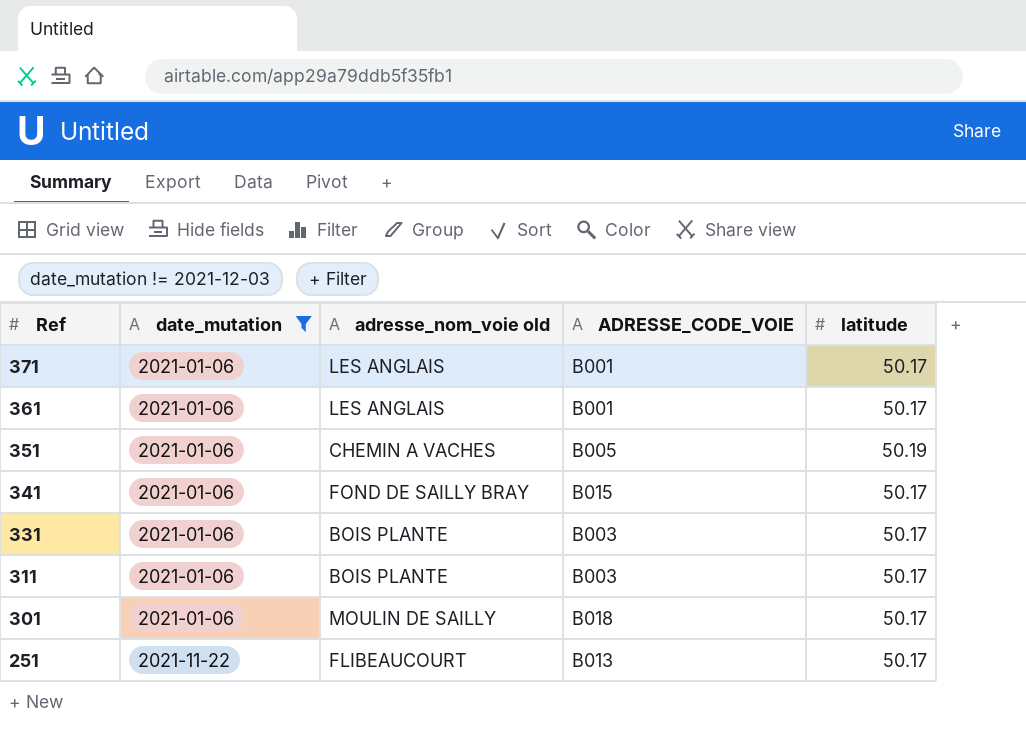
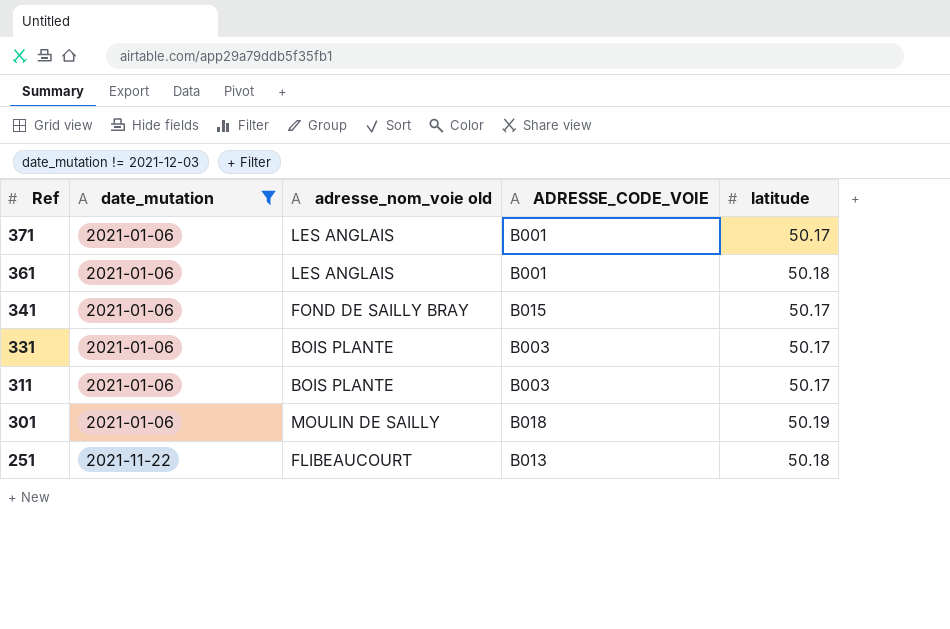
row 351: 2021-01-06 | CHEMIN A VACHES | B005 | 50.19 -> none
361 | latitude: 50.17 -> 50.18
301 | latitude: 50.17 -> 50.19
251 | latitude: 50.17 -> 50.18

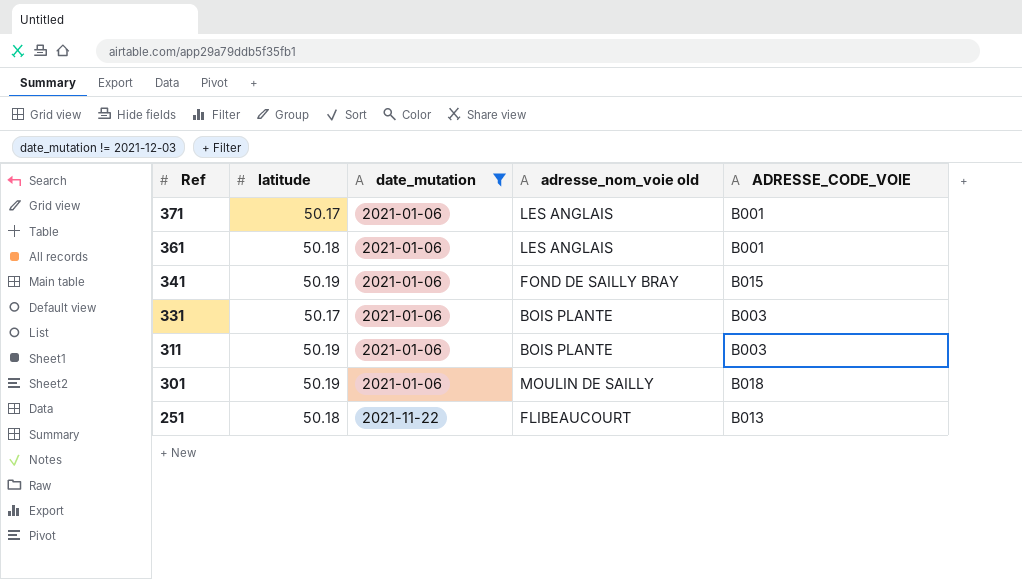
column latitude | position: 5 -> 2
341 | latitude: 50.17 -> 50.19
311 | latitude: 50.17 -> 50.19

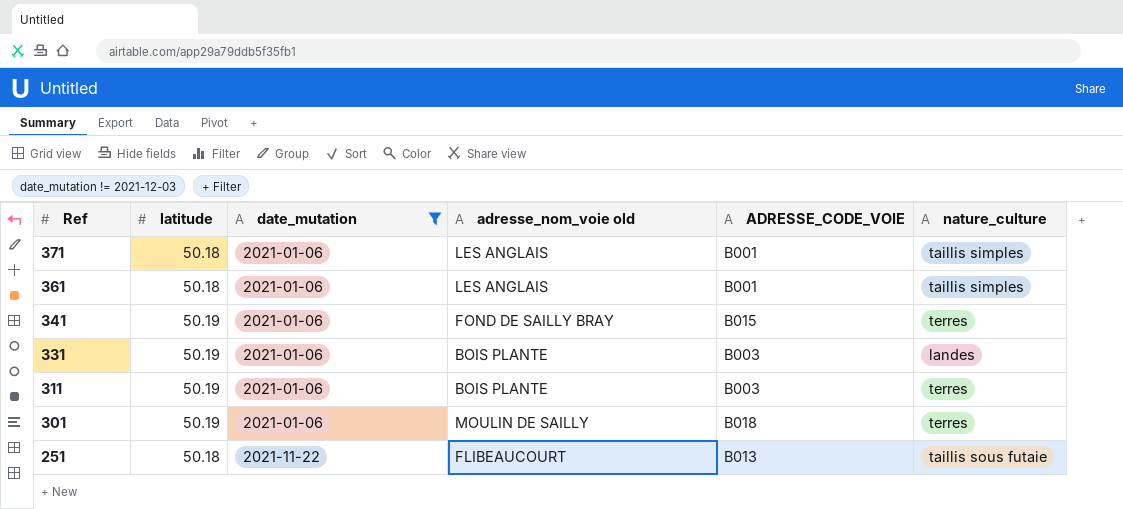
column nature_culture | position: none -> 6
371 | latitude: 50.17 -> 50.18
331 | latitude: 50.17 -> 50.19

